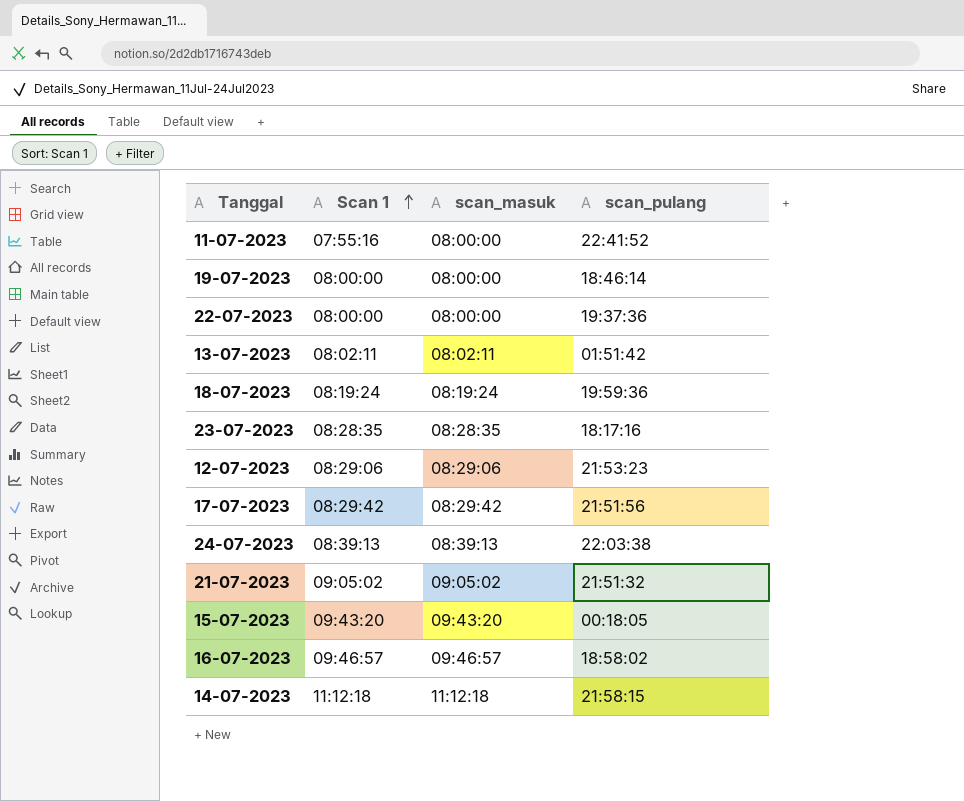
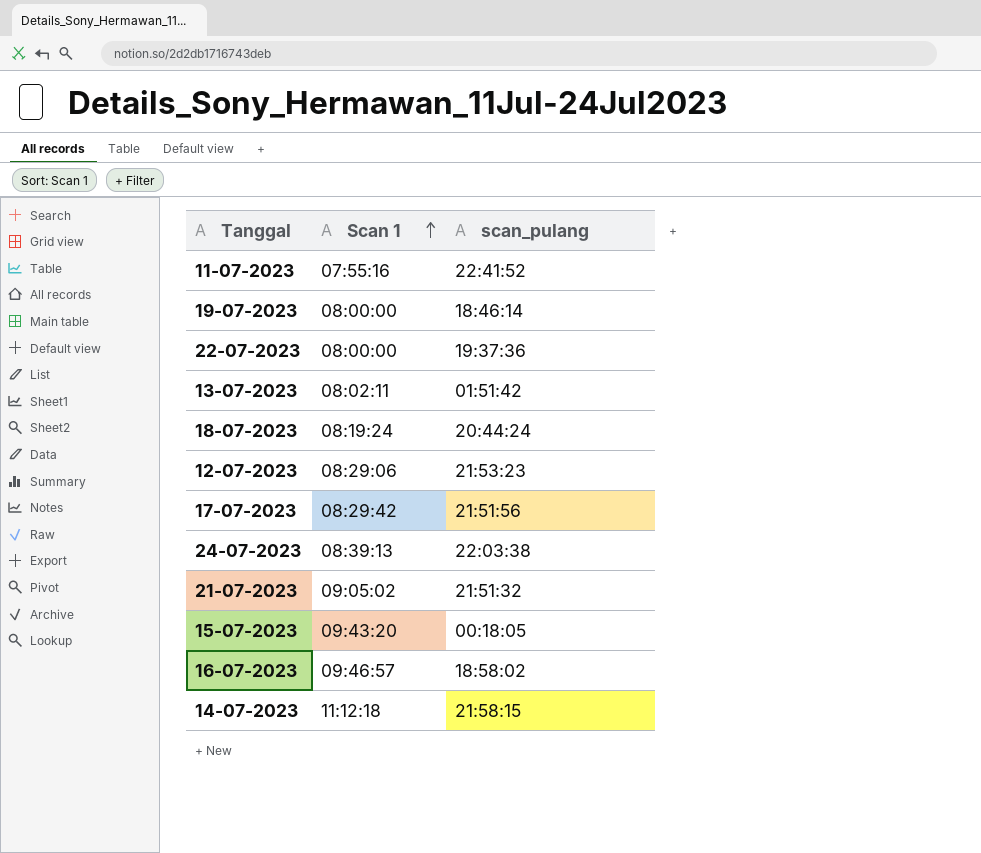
column scan_masuk | position: 3 -> none
row 23-07-2023: 08:28:35 | 08:28:35 | 18:17:16 -> none
18-07-2023 | scan_pulang: 19:59:36 -> 20:44:24

